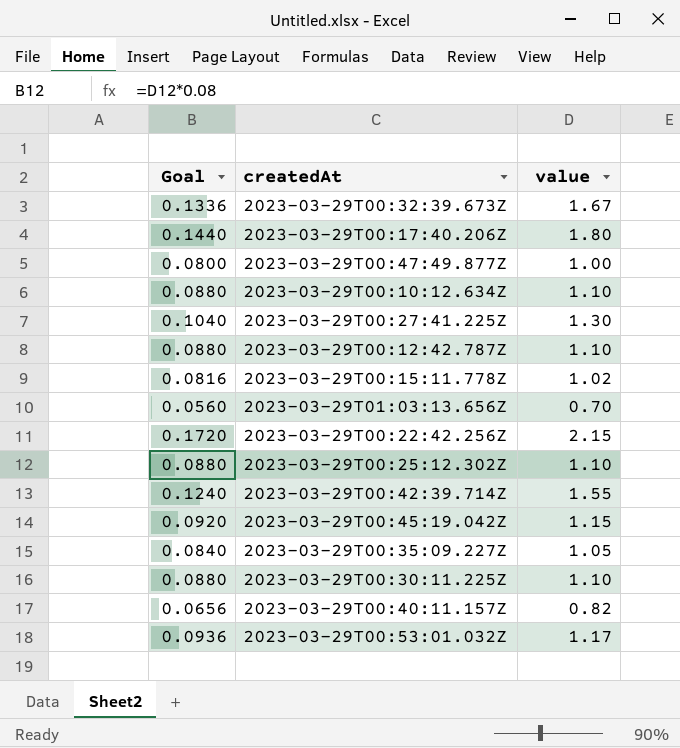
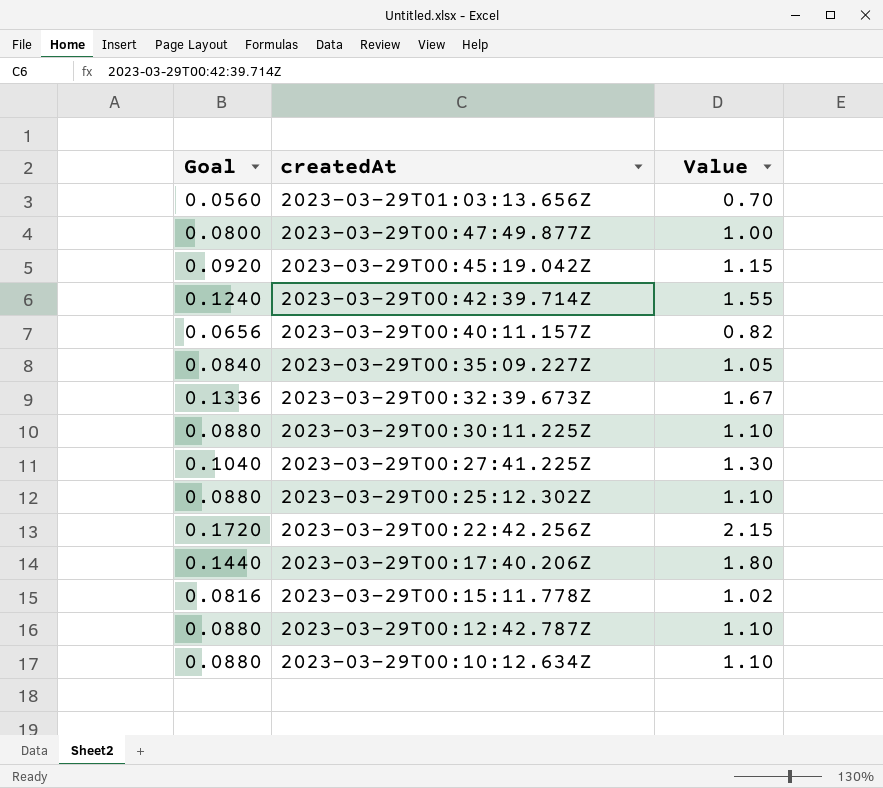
row order: none -> createdAt descending
column name: value -> Value
row 2023-03-29T00:53:01.032Z: 0.0936 | 1.17 -> none

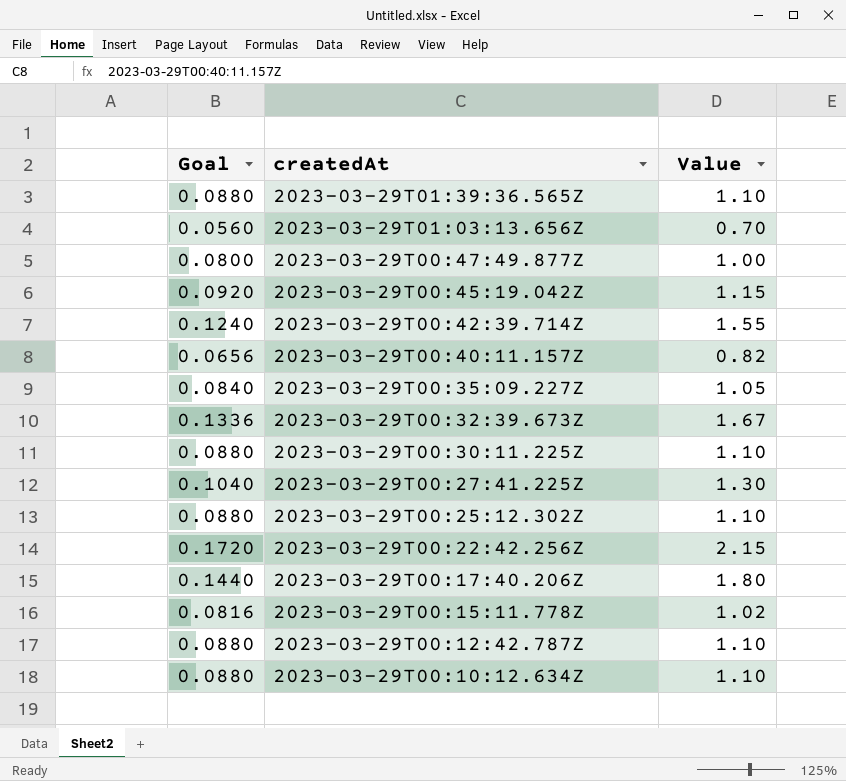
row 2023-03-29T01:39:36.565Z: none -> 0.0880 | 1.10

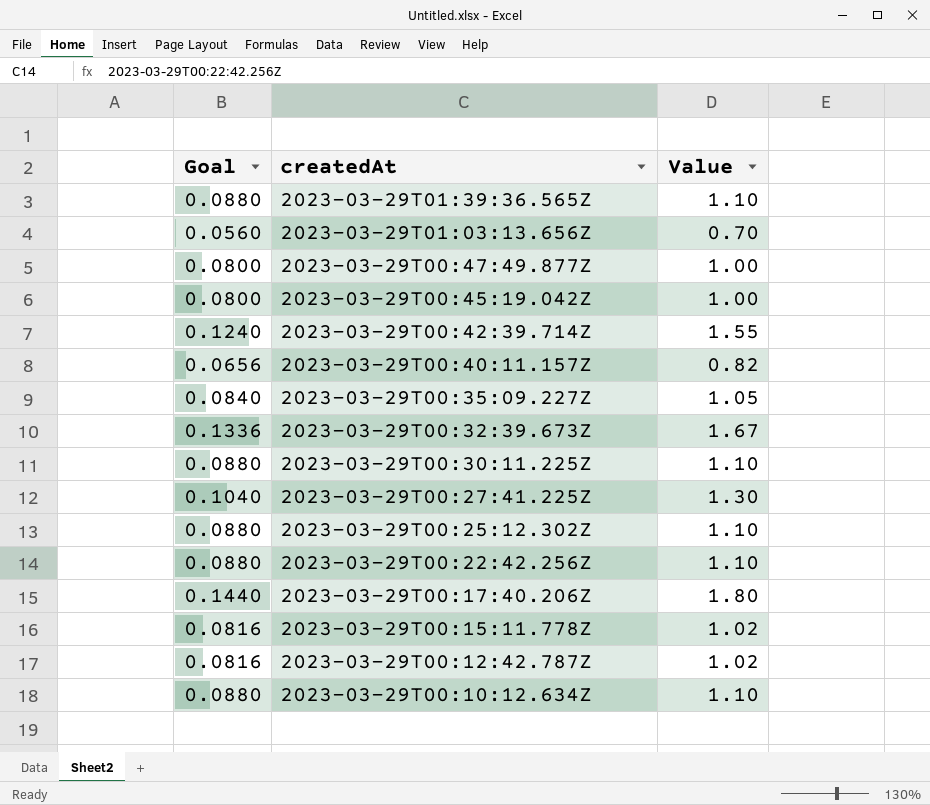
2023-03-29T00:45:19.042Z | Goal: 0.0920 -> 0.0800
2023-03-29T00:45:19.042Z | Value: 1.15 -> 1.00
2023-03-29T00:22:42.256Z | Goal: 0.1720 -> 0.0880
2023-03-29T00:22:42.256Z | Value: 2.15 -> 1.10
2023-03-29T00:12:42.787Z | Goal: 0.0880 -> 0.0816
2023-03-29T00:12:42.787Z | Value: 1.10 -> 1.02

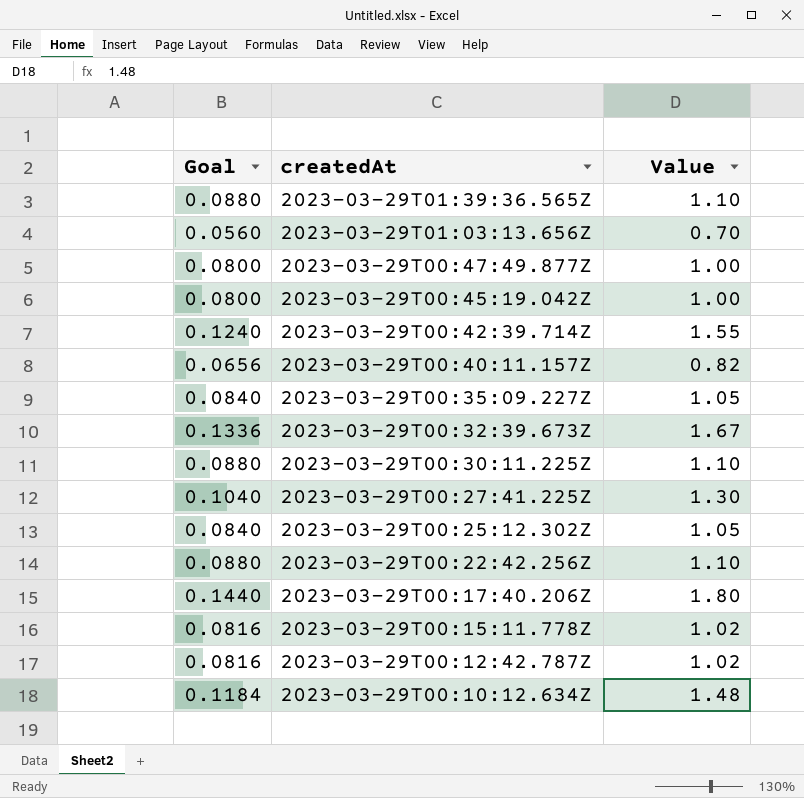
2023-03-29T00:25:12.302Z | Goal: 0.0880 -> 0.0840
2023-03-29T00:25:12.302Z | Value: 1.10 -> 1.05
2023-03-29T00:10:12.634Z | Goal: 0.0880 -> 0.1184
2023-03-29T00:10:12.634Z | Value: 1.10 -> 1.48

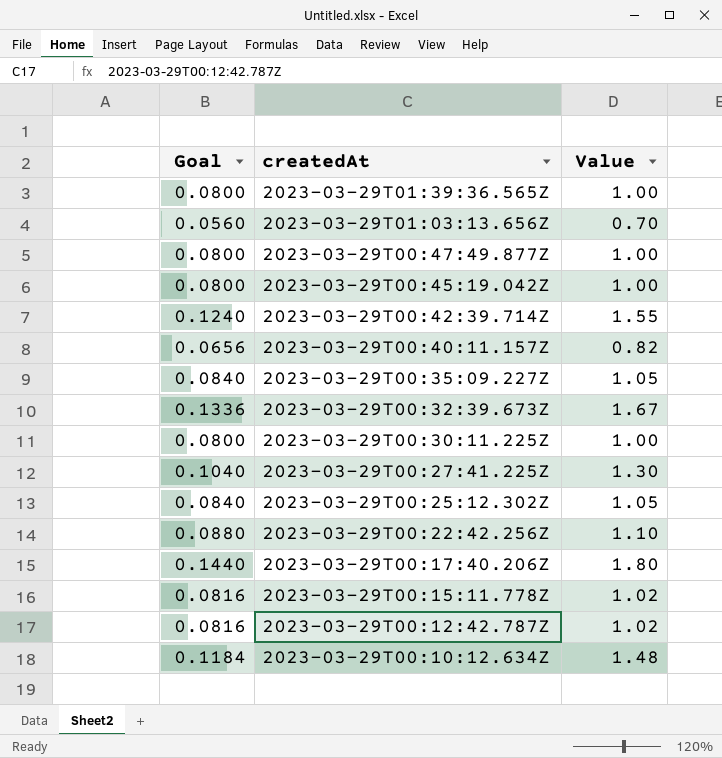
2023-03-29T01:39:36.565Z | Goal: 0.0880 -> 0.0800
2023-03-29T01:39:36.565Z | Value: 1.10 -> 1.00
2023-03-29T00:30:11.225Z | Goal: 0.0880 -> 0.0800
2023-03-29T00:30:11.225Z | Value: 1.10 -> 1.00

